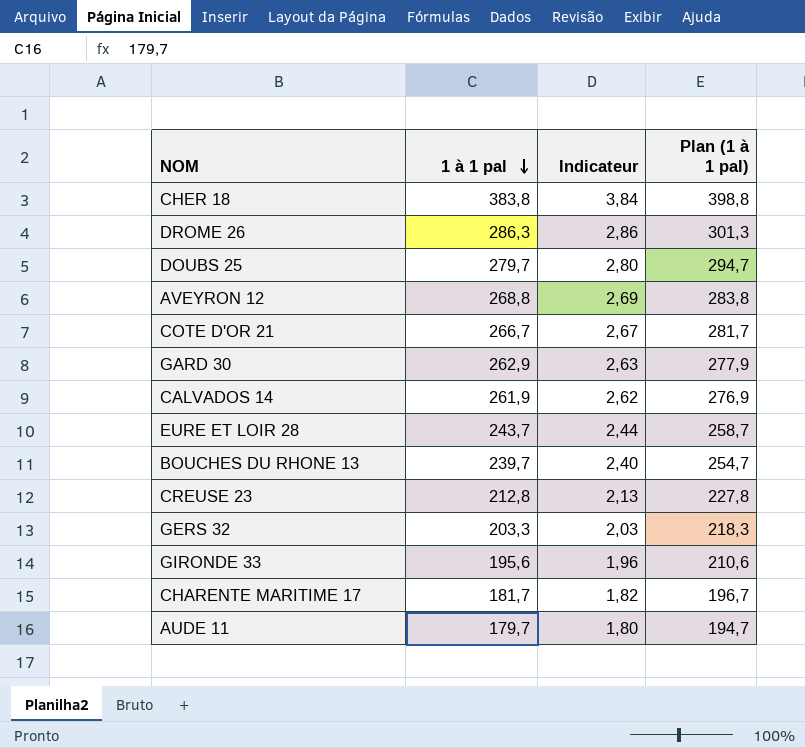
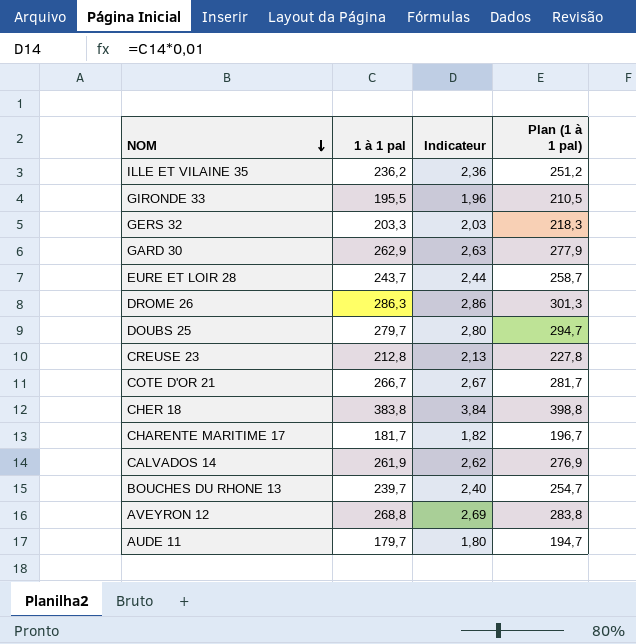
row order: 1 à 1 pal descending -> NOM descending
row ILLE ET VILAINE 35: none -> 236,2 | 2,36 | 251,2
GIRONDE 33 | 1 à 1 pal: 195,6 -> 195,5
GIRONDE 33 | Plan (1 à 1 pal): 210,6 -> 210,5

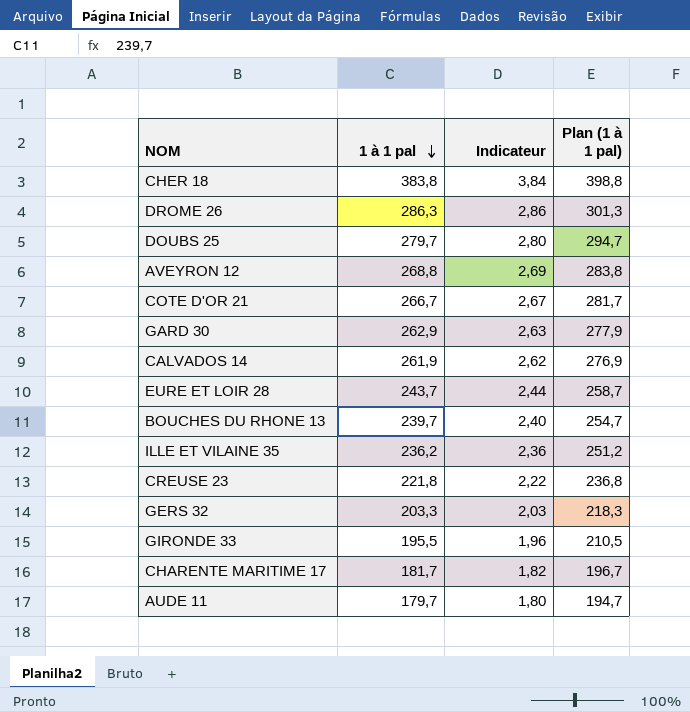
row order: NOM descending -> 1 à 1 pal descending
CREUSE 23 | 1 à 1 pal: 212,8 -> 221,8
CREUSE 23 | Indicateur: 2,13 -> 2,22
CREUSE 23 | Plan (1 à 1 pal): 227,8 -> 236,8

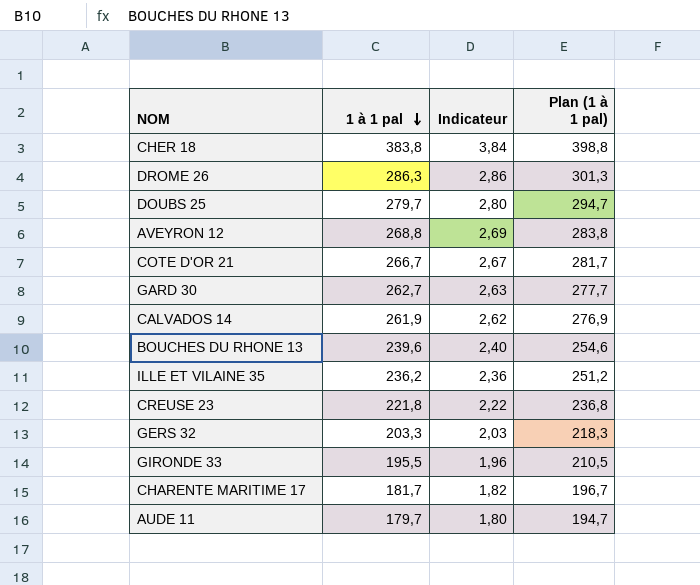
row EURE ET LOIR 28: 243,7 | 2,44 | 258,7 -> none
GARD 30 | 1 à 1 pal: 262,9 -> 262,7
GARD 30 | Plan (1 à 1 pal): 277,9 -> 277,7
BOUCHES DU RHONE 13 | 1 à 1 pal: 239,7 -> 239,6
BOUCHES DU RHONE 13 | Plan (1 à 1 pal): 254,7 -> 254,6

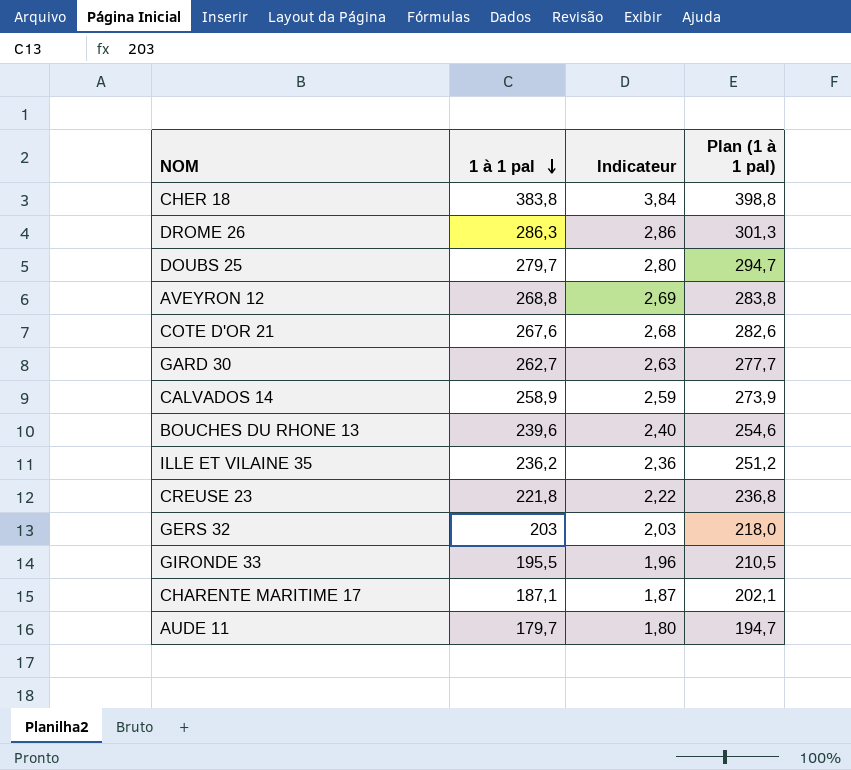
COTE D'OR 21 | 1 à 1 pal: 266,7 -> 267,6
COTE D'OR 21 | Indicateur: 2,67 -> 2,68
COTE D'OR 21 | Plan (1 à 1 pal): 281,7 -> 282,6
CALVADOS 14 | 1 à 1 pal: 261,9 -> 258,9
CALVADOS 14 | Indicateur: 2,62 -> 2,59
CALVADOS 14 | Plan (1 à 1 pal): 276,9 -> 273,9
GERS 32 | 1 à 1 pal: 203,3 -> 203
GERS 32 | Plan (1 à 1 pal): 218,3 -> 218,0
CHARENTE MARITIME 17 | 1 à 1 pal: 181,7 -> 187,1
CHARENTE MARITIME 17 | Indicateur: 1,82 -> 1,87
CHARENTE MARITIME 17 | Plan (1 à 1 pal): 196,7 -> 202,1

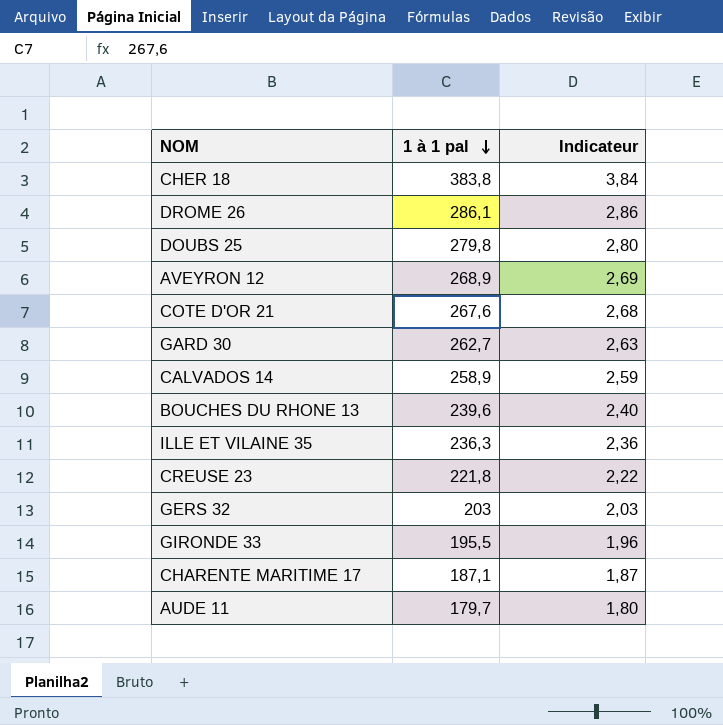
column Plan (1 à 1 pal) | formula: [1 à 1 pal] + 15 -> none
DROME 26 | 1 à 1 pal: 286,3 -> 286,1
DOUBS 25 | 1 à 1 pal: 279,7 -> 279,8
AVEYRON 12 | 1 à 1 pal: 268,8 -> 268,9
ILLE ET VILAINE 35 | 1 à 1 pal: 236,2 -> 236,3

